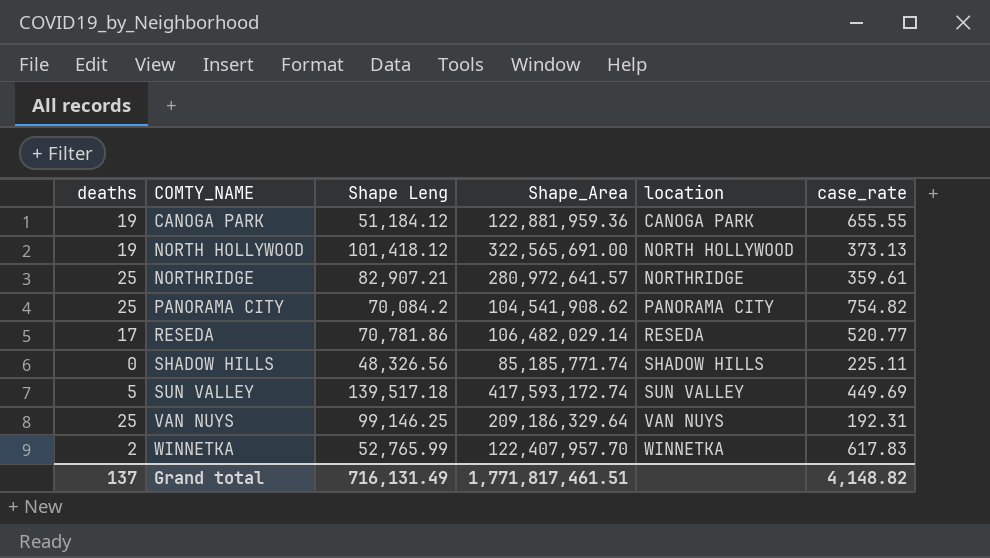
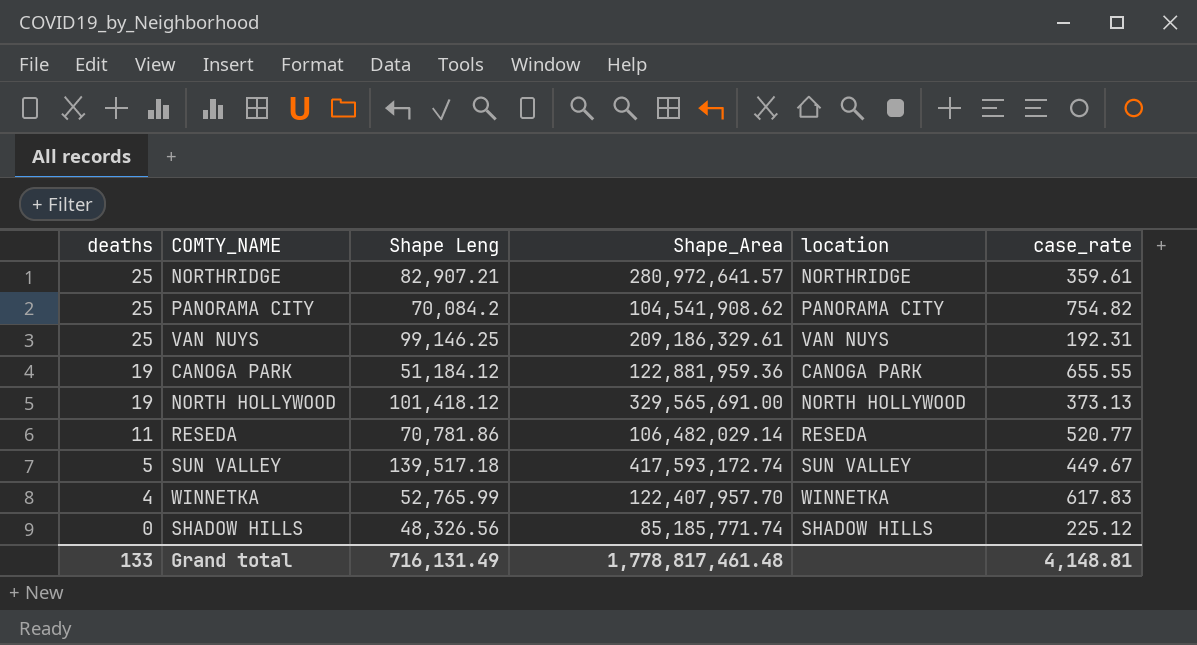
row order: COMTY_NAME ascending -> deaths descending
VAN NUYS | Shape_Area: 209,186,329.64 -> 209,186,329.61
NORTH HOLLYWOOD | Shape_Area: 322,565,691.00 -> 329,565,691.00
RESEDA | deaths: 17 -> 11
SUN VALLEY | case_rate: 449.69 -> 449.67
WINNETKA | deaths: 2 -> 4
SHADOW HILLS | case_rate: 225.11 -> 225.12
Grand total | deaths: 137 -> 133
Grand total | Shape_Area: 1,771,817,461.51 -> 1,778,817,461.48
Grand total | case_rate: 4,148.82 -> 4,148.81

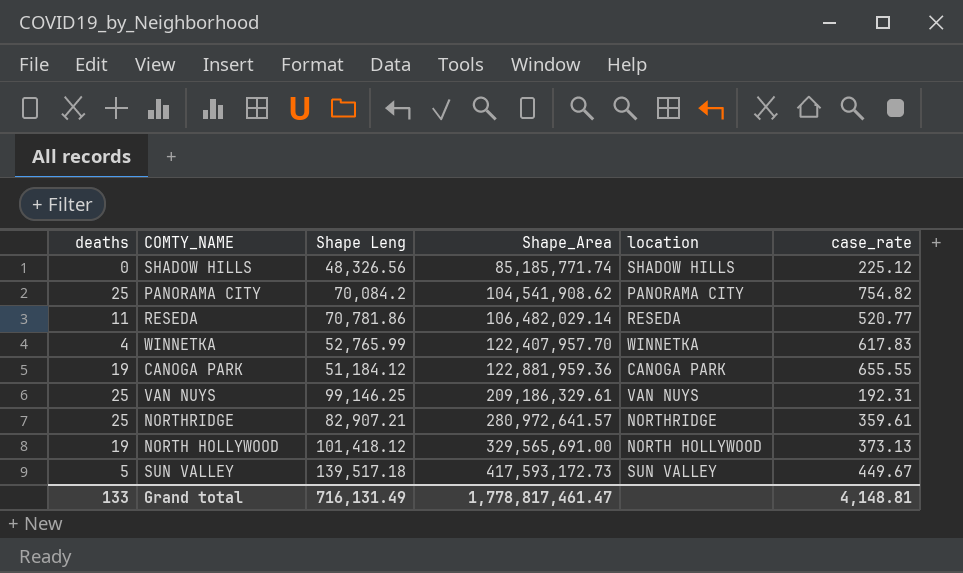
row order: deaths descending -> Shape_Area ascending
SUN VALLEY | Shape_Area: 417,593,172.74 -> 417,593,172.73
Grand total | Shape_Area: 1,778,817,461.48 -> 1,778,817,461.47

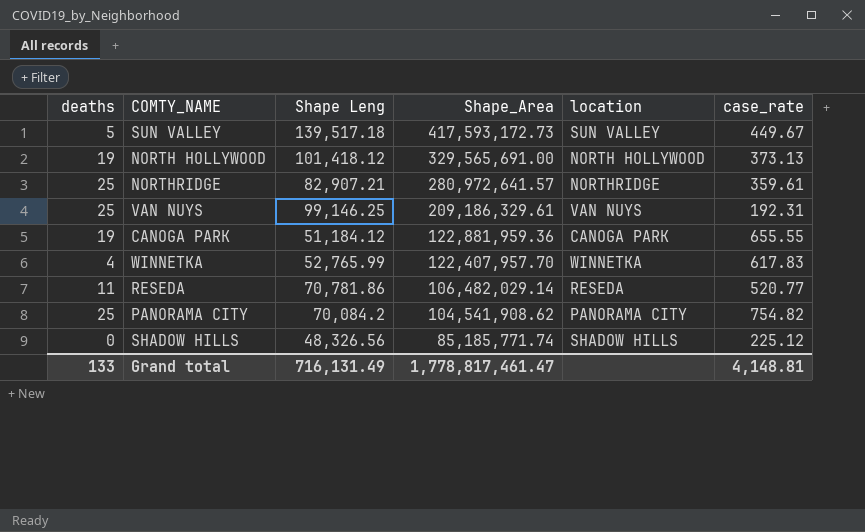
row order: Shape_Area ascending -> Shape_Area descending

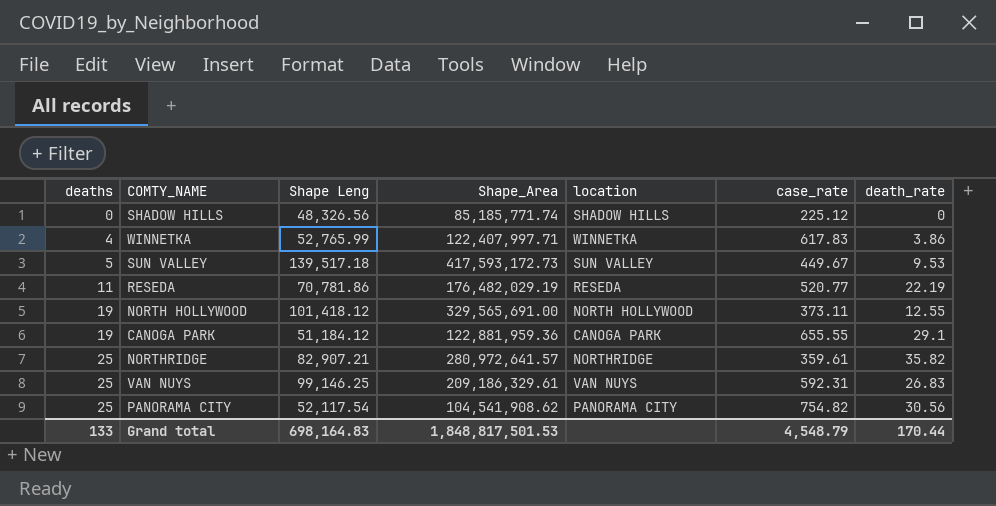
row order: Shape_Area descending -> deaths ascending
column death_rate | position: none -> 7
WINNETKA | Shape_Area: 122,407,957.70 -> 122,407,997.71
RESEDA | Shape_Area: 106,482,029.14 -> 176,482,029.19
NORTH HOLLYWOOD | case_rate: 373.13 -> 373.11
VAN NUYS | case_rate: 192.31 -> 592.31
PANORAMA CITY | Shape Leng: 70,084.2 -> 52,117.54
Grand total | Shape Leng: 716,131.49 -> 698,164.83
Grand total | Shape_Area: 1,778,817,461.47 -> 1,848,817,501.53
Grand total | case_rate: 4,148.81 -> 4,548.79

